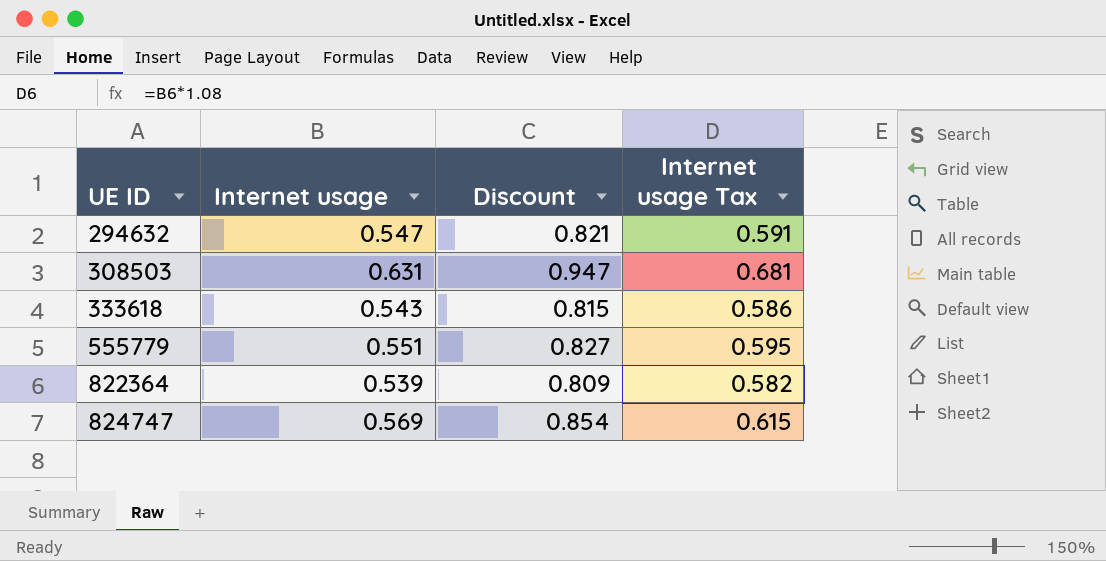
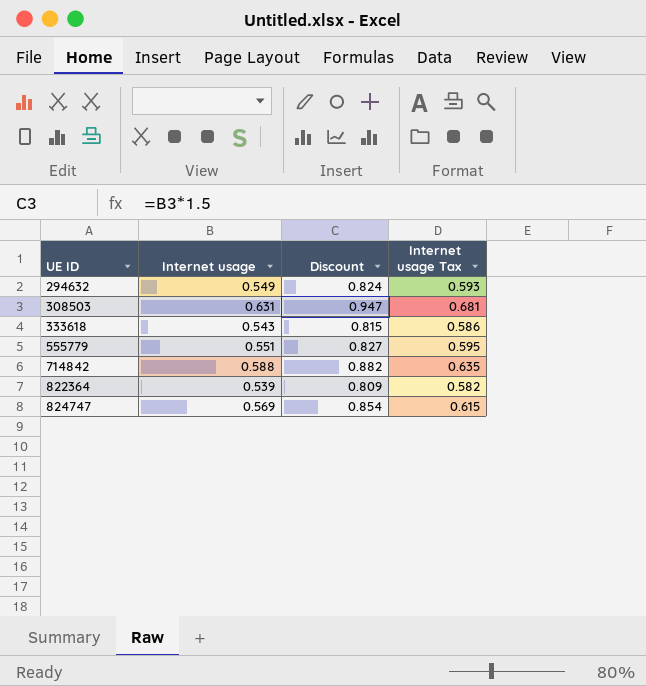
294632 | Internet usage: 0.547 -> 0.549
294632 | Discount: 0.821 -> 0.824
294632 | Internet usage Tax: 0.591 -> 0.593
row 714842: none -> 0.588 | 0.882 | 0.635

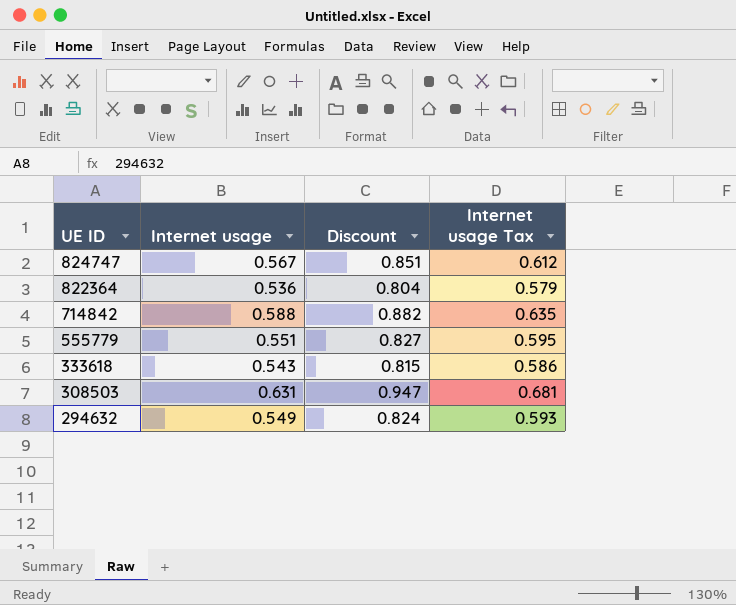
row order: UE ID ascending -> UE ID descending
824747 | Internet usage: 0.569 -> 0.567
824747 | Discount: 0.854 -> 0.851
824747 | Internet usage Tax: 0.615 -> 0.612
822364 | Internet usage: 0.539 -> 0.536
822364 | Discount: 0.809 -> 0.804
822364 | Internet usage Tax: 0.582 -> 0.579

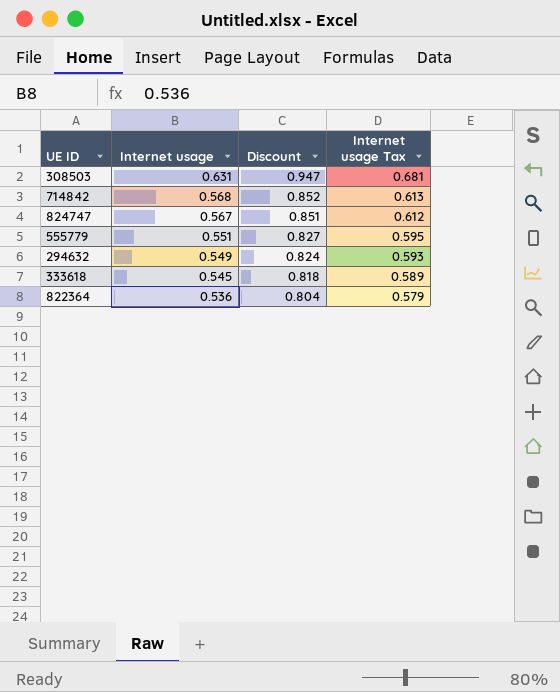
row order: UE ID descending -> Internet usage descending
714842 | Internet usage: 0.588 -> 0.568
714842 | Discount: 0.882 -> 0.852
714842 | Internet usage Tax: 0.635 -> 0.613
333618 | Internet usage: 0.543 -> 0.545
333618 | Discount: 0.815 -> 0.818
333618 | Internet usage Tax: 0.586 -> 0.589

